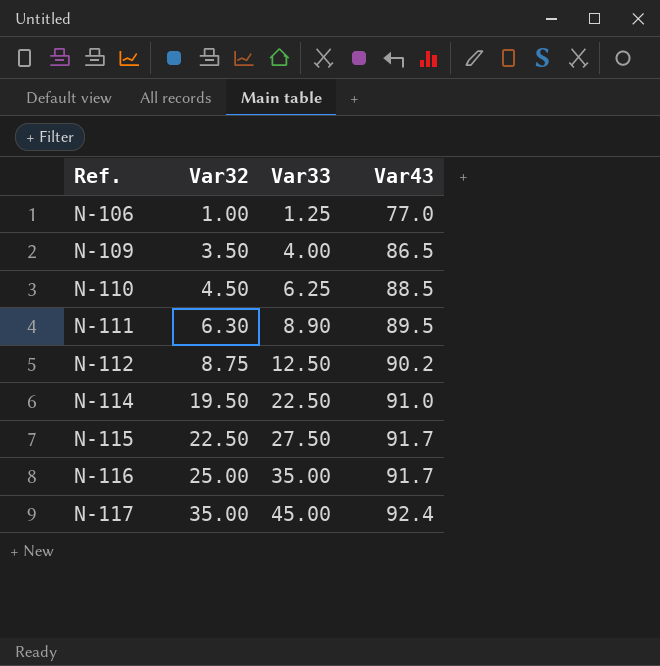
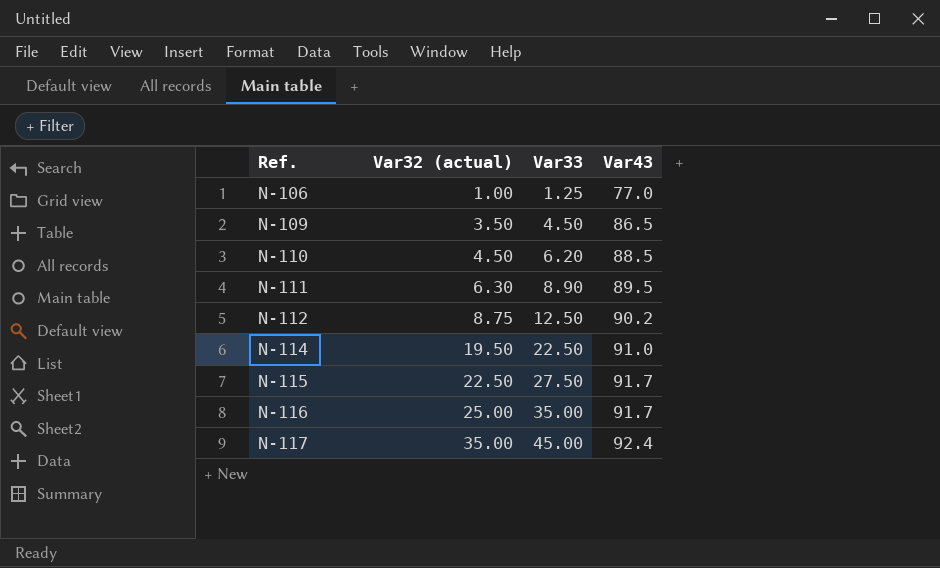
column name: Var32 -> Var32 (actual)
N-109 | Var33: 4.00 -> 4.50
N-110 | Var33: 6.25 -> 6.20

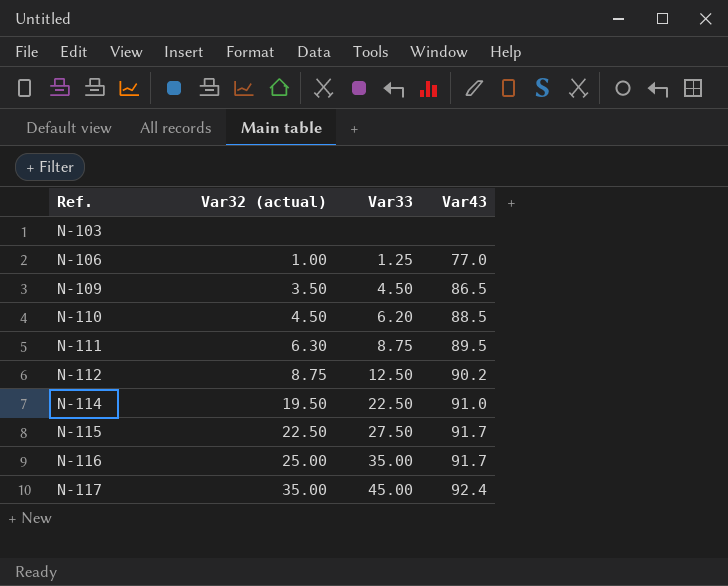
row N-103: none -> none | none | none
N-111 | Var33: 8.90 -> 8.75

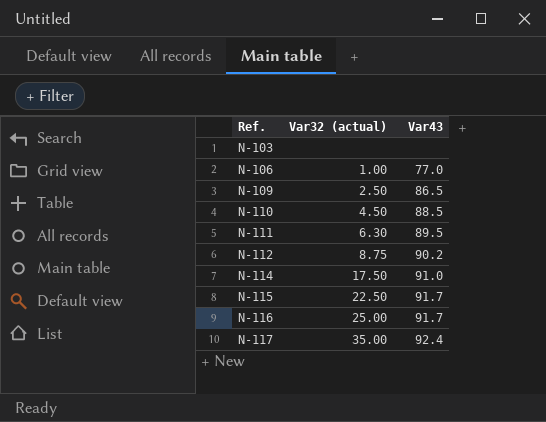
column Var33 | position: 3 -> none
N-109 | Var32 (actual): 3.50 -> 2.50
N-114 | Var32 (actual): 19.50 -> 17.50

